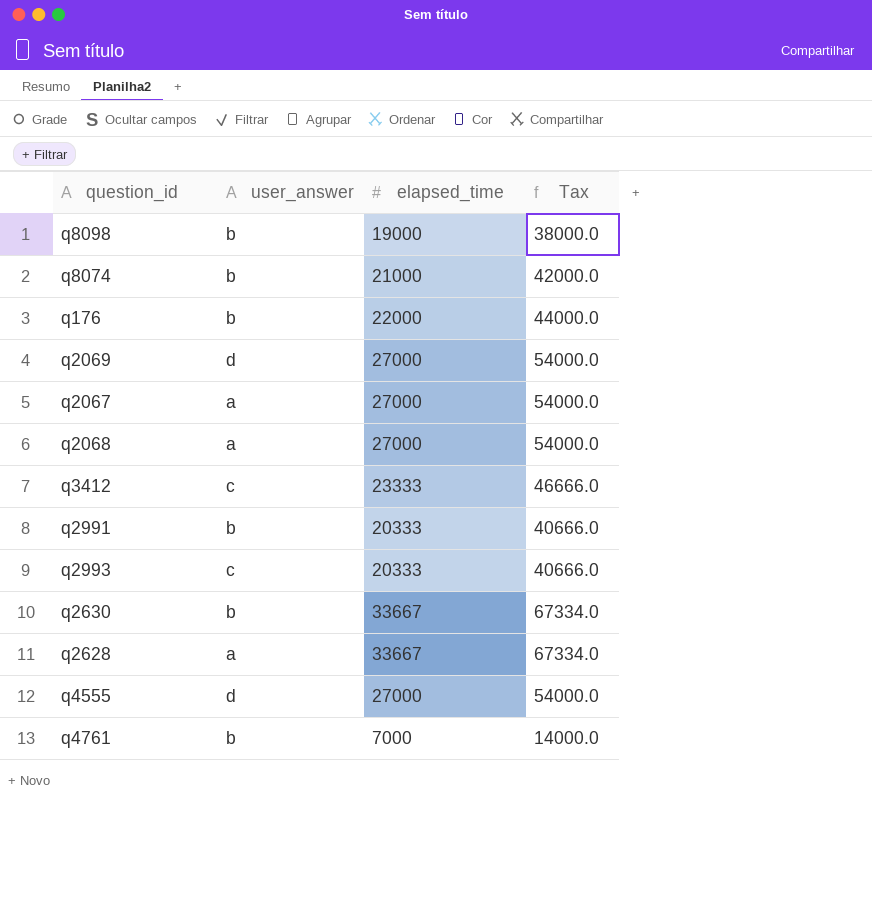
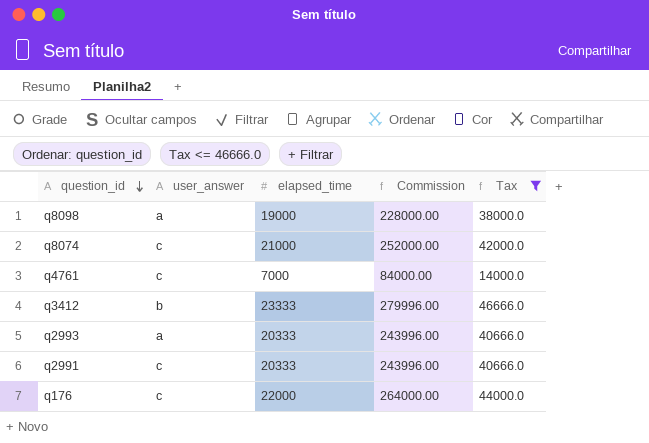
filter: none -> Tax <= 46666.0
row order: none -> question_id descending
column Commission | formula: none -> [elapsed_time] * 12
q8098 | user_answer: b -> a
q8074 | user_answer: b -> c
q4761 | user_answer: b -> c
q3412 | user_answer: c -> b
q2993 | user_answer: c -> a
q2991 | user_answer: b -> c
q176 | user_answer: b -> c

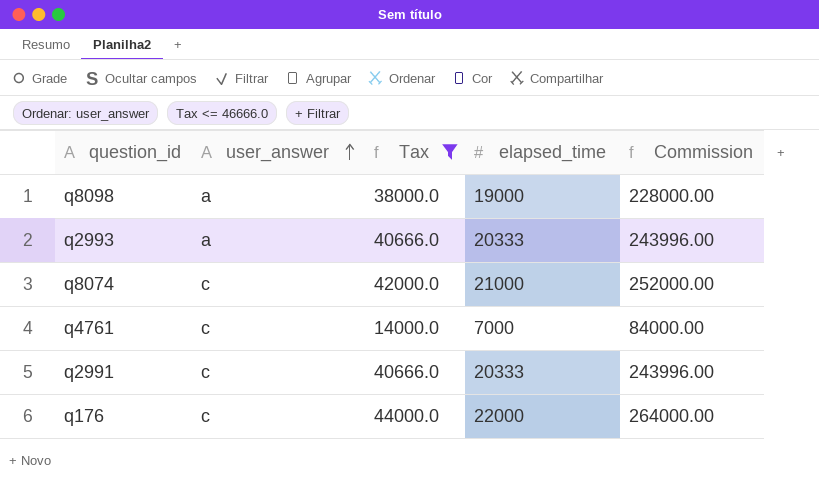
row order: question_id descending -> user_answer ascending
column Tax | position: 5 -> 3
row q3412: b | 23333 | 279996.00 | 46666.0 -> none

